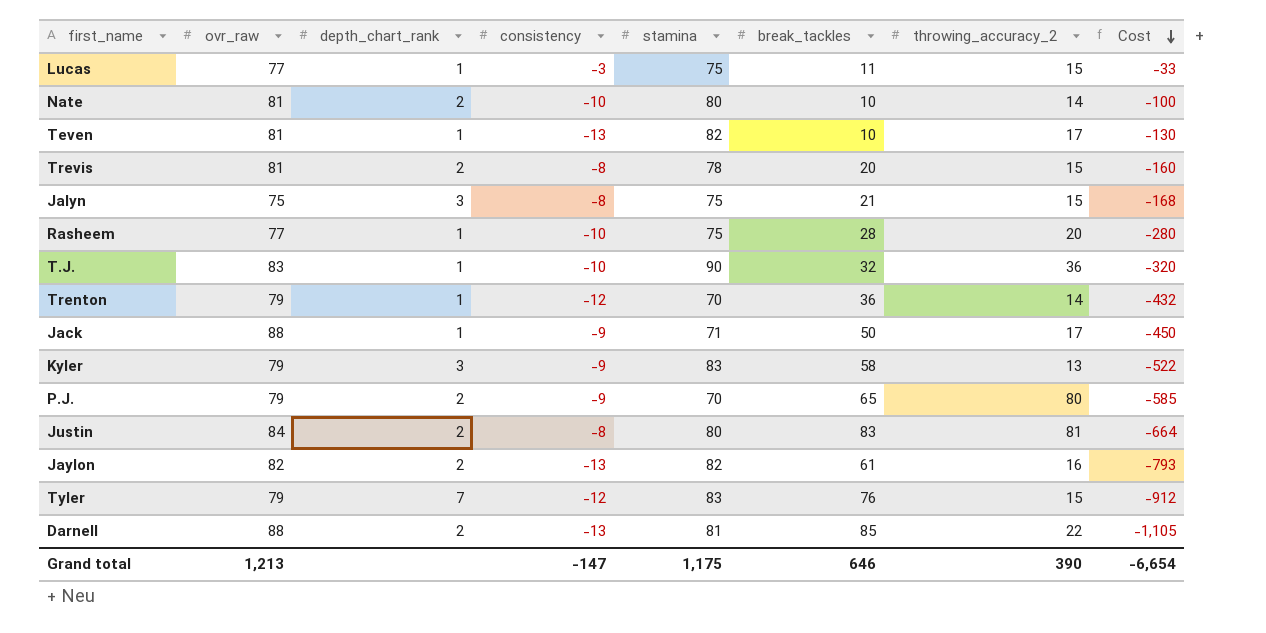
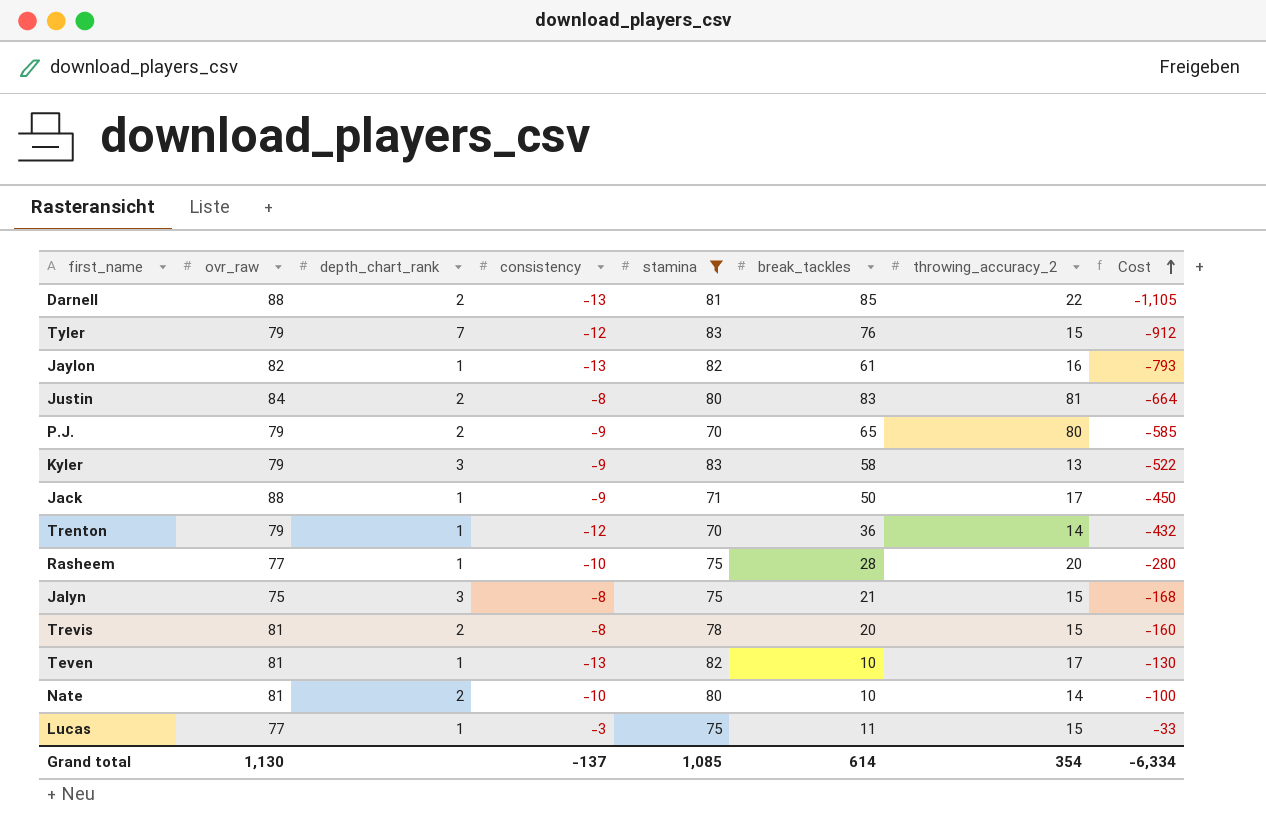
filter: none -> stamina != 90
row order: Cost descending -> Cost ascending
Jaylon | depth_chart_rank: 2 -> 1
Grand total | ovr_raw: 1,213 -> 1,130
Grand total | consistency: -147 -> -137
Grand total | stamina: 1,175 -> 1,085
Grand total | break_tackles: 646 -> 614
Grand total | throwing_accuracy_2: 390 -> 354
Grand total | Cost: -6,654 -> -6,334

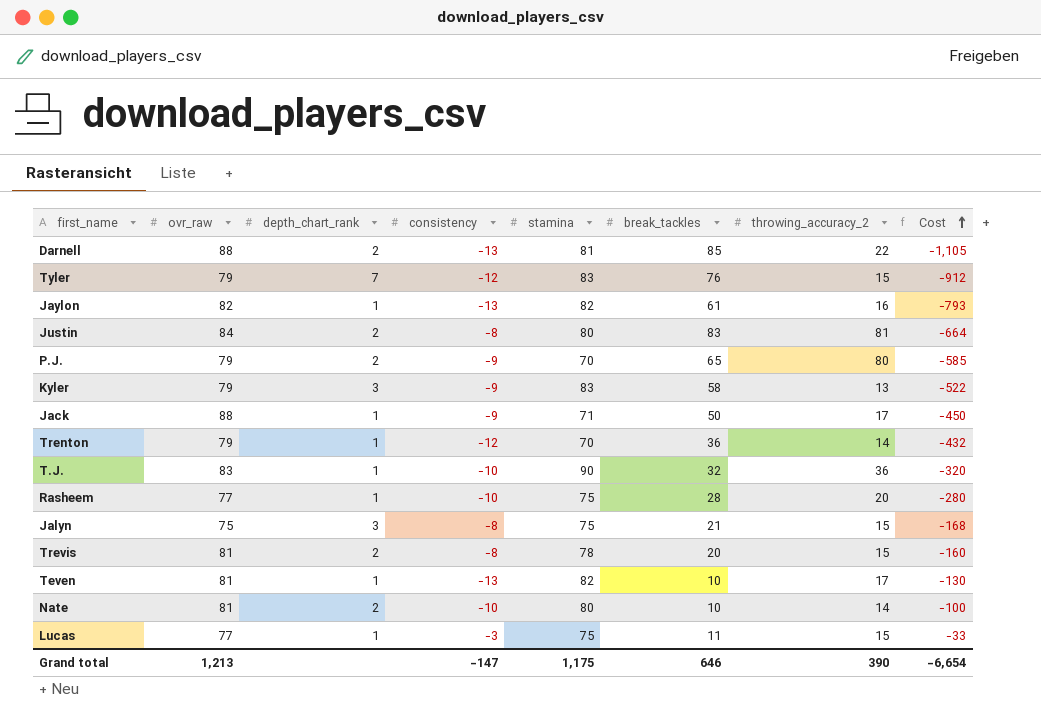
filter: stamina != 90 -> none
Grand total | ovr_raw: 1,130 -> 1,213
Grand total | consistency: -137 -> -147
Grand total | stamina: 1,085 -> 1,175
Grand total | break_tackles: 614 -> 646
Grand total | throwing_accuracy_2: 354 -> 390
Grand total | Cost: -6,334 -> -6,654

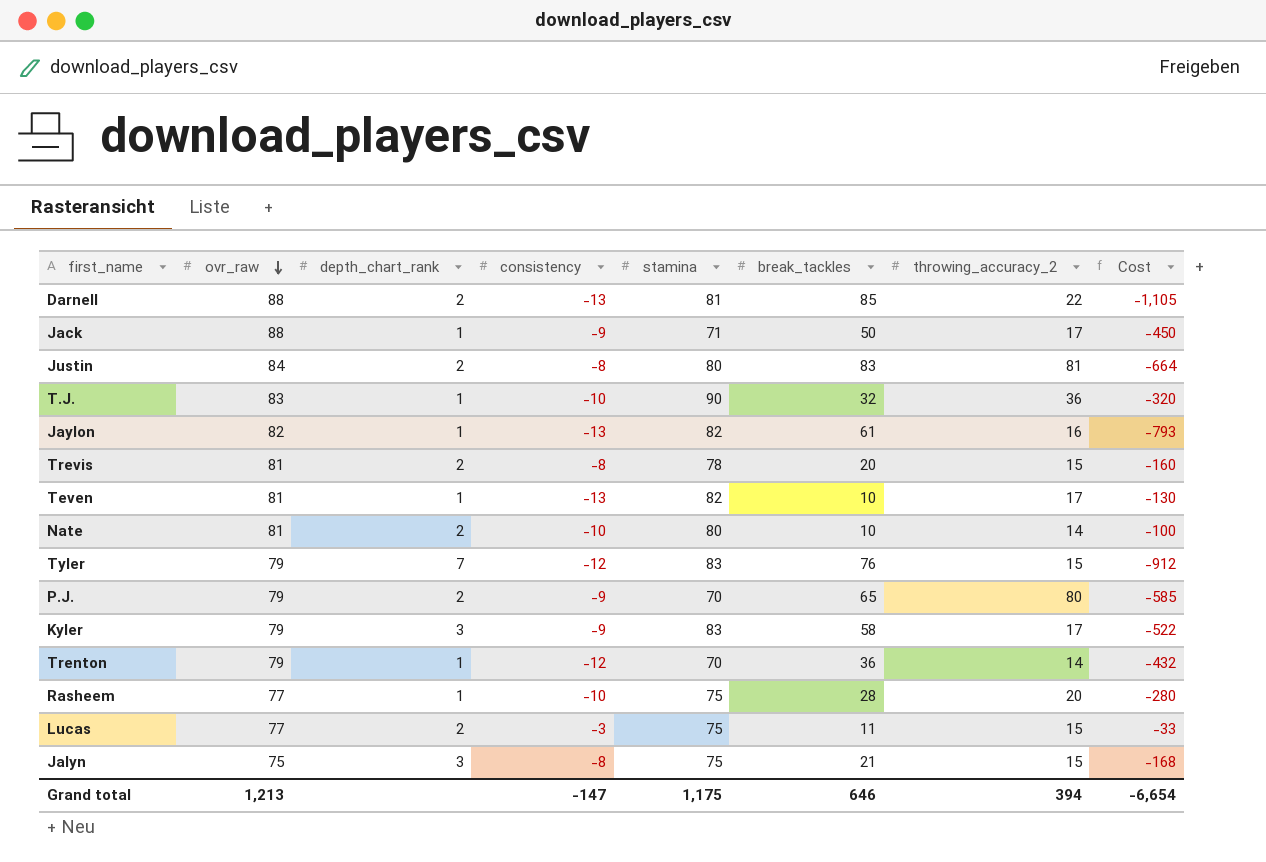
row order: Cost ascending -> ovr_raw descending
Kyler | throwing_accuracy_2: 13 -> 17
Lucas | depth_chart_rank: 1 -> 2
Grand total | throwing_accuracy_2: 390 -> 394

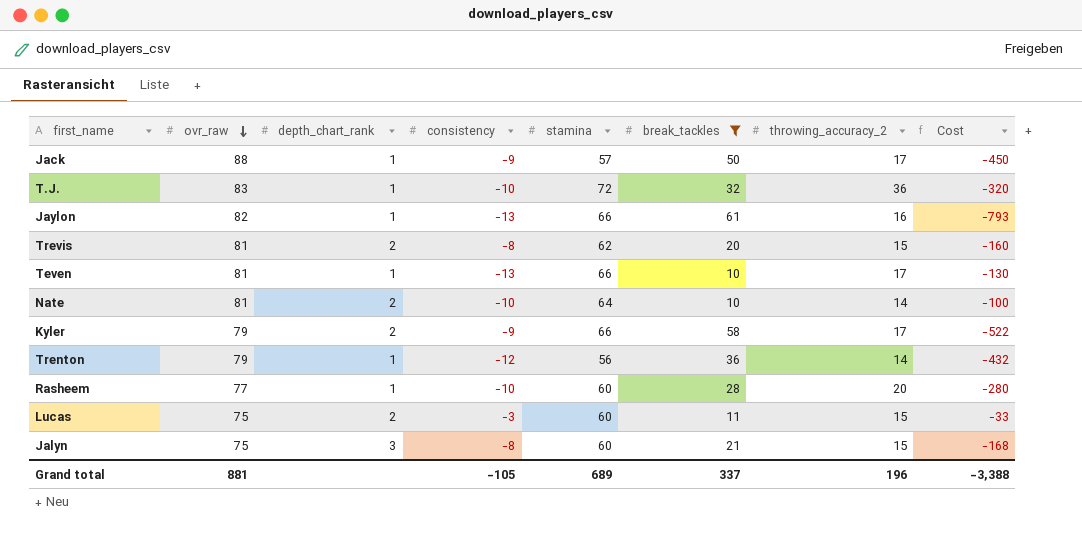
filter: none -> break_tackles <= 61
Jack | stamina: 71 -> 57
T.J. | stamina: 90 -> 72
Jaylon | stamina: 82 -> 66
Trevis | stamina: 78 -> 62
Teven | stamina: 82 -> 66
Nate | stamina: 80 -> 64
Kyler | depth_chart_rank: 3 -> 2
Kyler | stamina: 83 -> 66
Trenton | stamina: 70 -> 56
Rasheem | stamina: 75 -> 60
Lucas | ovr_raw: 77 -> 75
Lucas | stamina: 75 -> 60
Jalyn | stamina: 75 -> 60
Grand total | ovr_raw: 1,213 -> 881
Grand total | consistency: -147 -> -105
Grand total | stamina: 1,175 -> 689
Grand total | break_tackles: 646 -> 337
Grand total | throwing_accuracy_2: 394 -> 196
Grand total | Cost: -6,654 -> -3,388

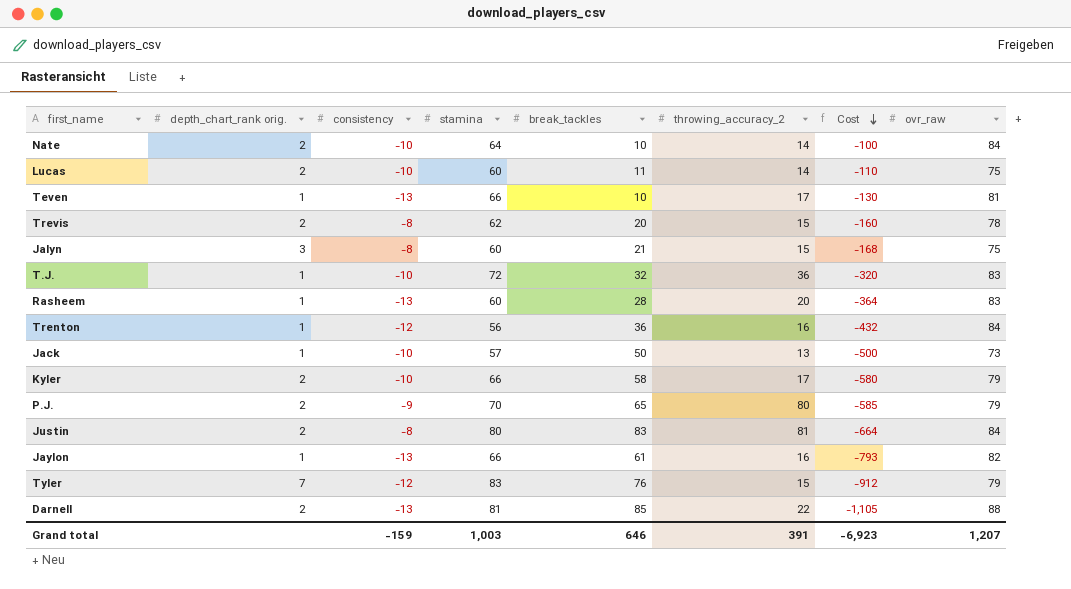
filter: break_tackles <= 61 -> none
row order: ovr_raw descending -> Cost descending
column name: depth_chart_rank -> depth_chart_rank orig.
column ovr_raw | position: 2 -> 8
Nate | ovr_raw: 81 -> 84
Lucas | consistency: -3 -> -10
Lucas | throwing_accuracy_2: 15 -> 14
Lucas | Cost: -33 -> -110
Trevis | ovr_raw: 81 -> 78
Rasheem | consistency: -10 -> -13
Rasheem | Cost: -280 -> -364
Rasheem | ovr_raw: 77 -> 83
Trenton | throwing_accuracy_2: 14 -> 16
Trenton | ovr_raw: 79 -> 84
Jack | consistency: -9 -> -10
Jack | throwing_accuracy_2: 17 -> 13
Jack | Cost: -450 -> -500
Jack | ovr_raw: 88 -> 73
Kyler | consistency: -9 -> -10
Kyler | Cost: -522 -> -580
Grand total | consistency: -105 -> -159
Grand total | stamina: 689 -> 1,003
Grand total | break_tackles: 337 -> 646
Grand total | throwing_accuracy_2: 196 -> 391
Grand total | Cost: -3,388 -> -6,923
Grand total | ovr_raw: 881 -> 1,207

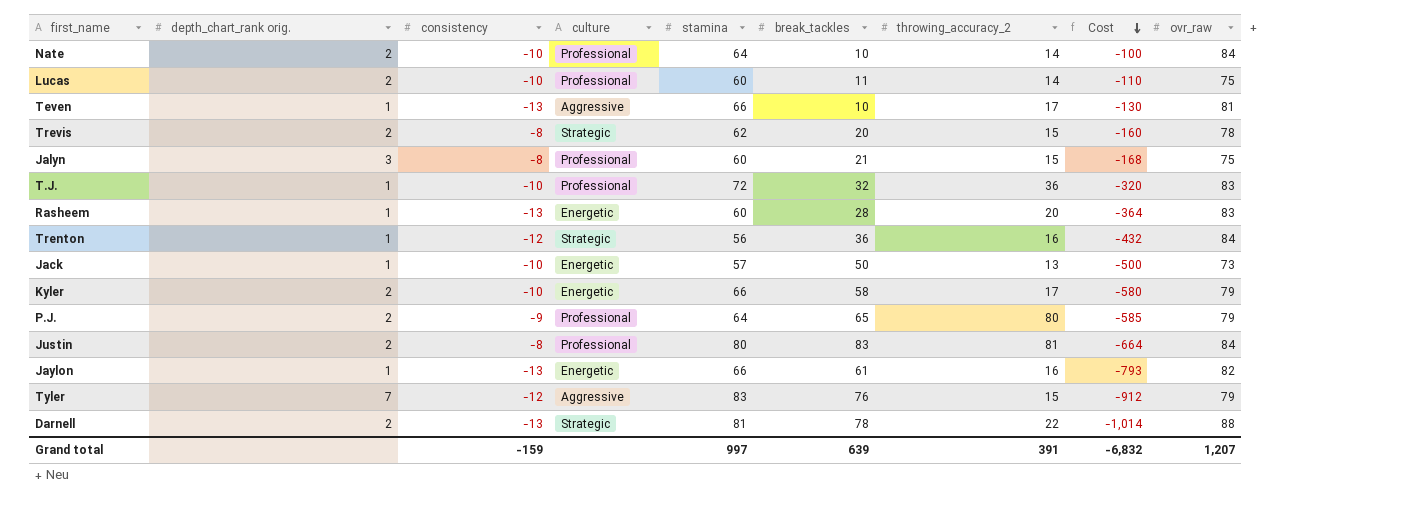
column culture | position: none -> 4
P.J. | stamina: 70 -> 64
Darnell | break_tackles: 85 -> 78
Darnell | Cost: -1,105 -> -1,014
Grand total | stamina: 1,003 -> 997
Grand total | break_tackles: 646 -> 639
Grand total | Cost: -6,923 -> -6,832

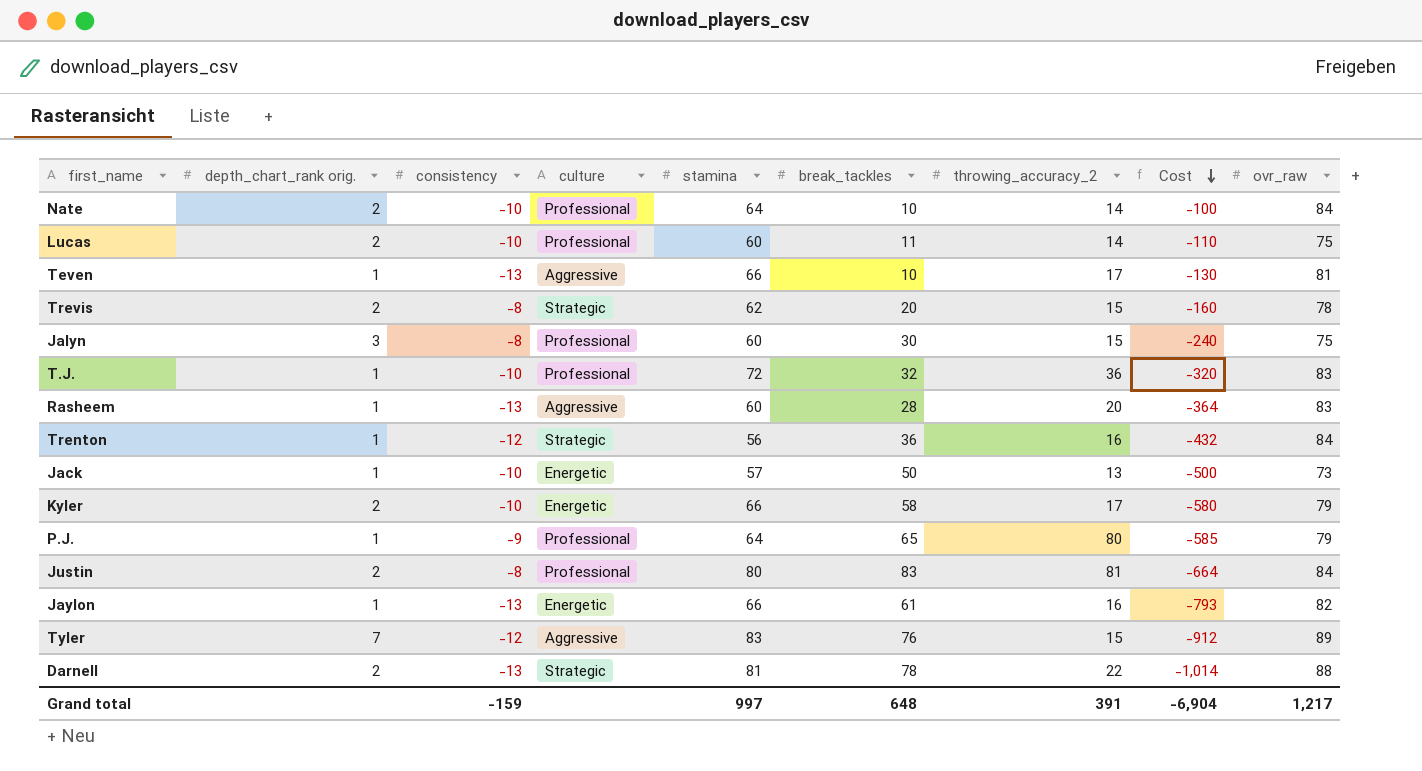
Jalyn | break_tackles: 21 -> 30
Jalyn | Cost: -168 -> -240
Rasheem | culture: Energetic -> Aggressive
P.J. | depth_chart_rank orig.: 2 -> 1
Tyler | ovr_raw: 79 -> 89
Grand total | break_tackles: 639 -> 648
Grand total | Cost: -6,832 -> -6,904
Grand total | ovr_raw: 1,207 -> 1,217

